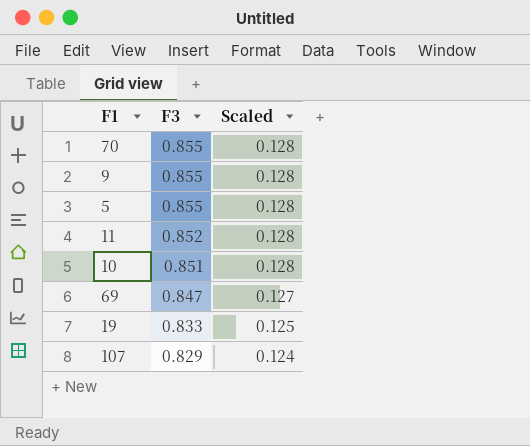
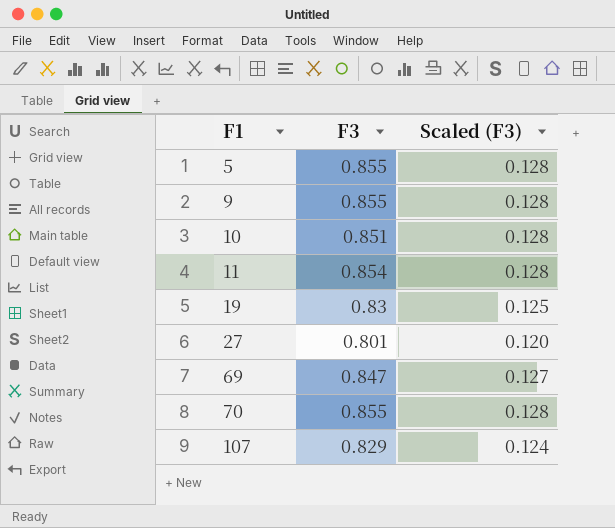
row order: F3 descending -> F1 ascending
column name: Scaled -> Scaled (F3)
11 | F3: 0.852 -> 0.854
19 | F3: 0.833 -> 0.83
row 27: none -> 0.801 | 0.120

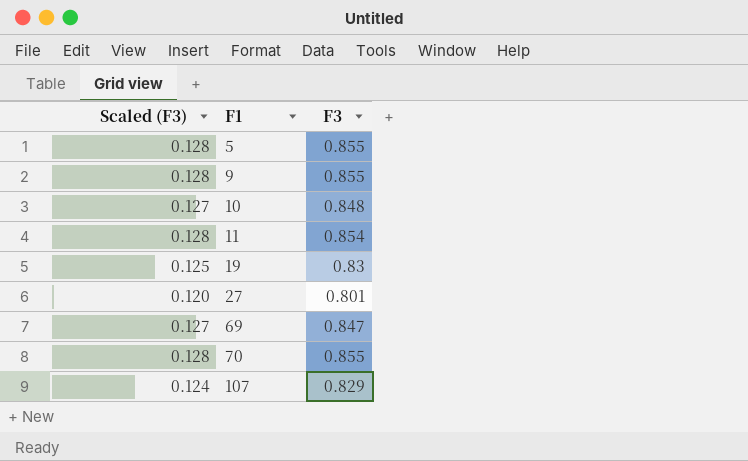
column Scaled (F3) | position: 3 -> 1
10 | Scaled (F3): 0.128 -> 0.127
10 | F3: 0.851 -> 0.848

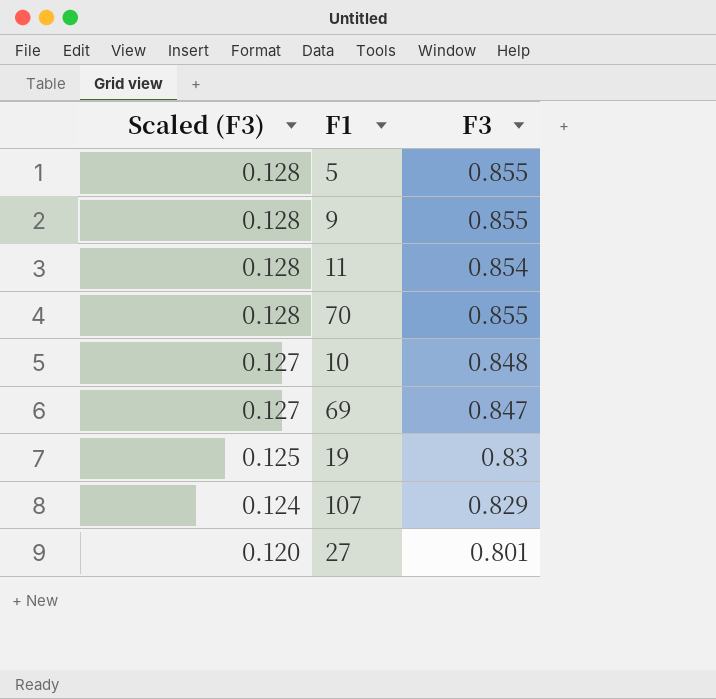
row order: F1 ascending -> Scaled (F3) descending

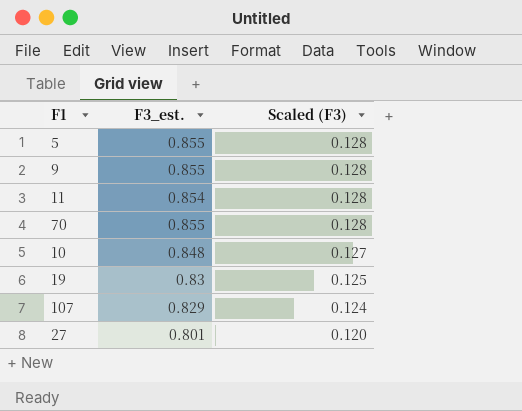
column name: F3 -> F3_est.
column Scaled (F3) | position: 1 -> 3
row 69: 0.127 | 0.847 -> none

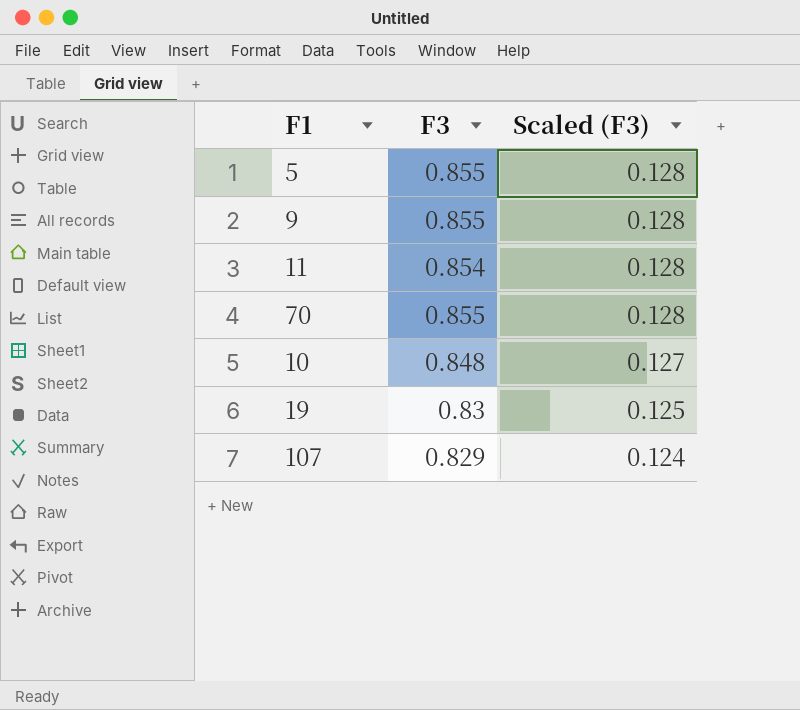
column name: F3_est. -> F3
row 27: 0.801 | 0.120 -> none

